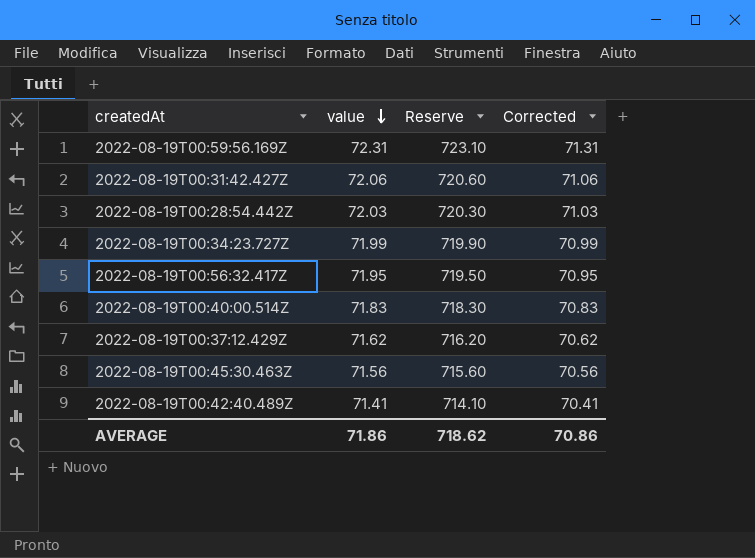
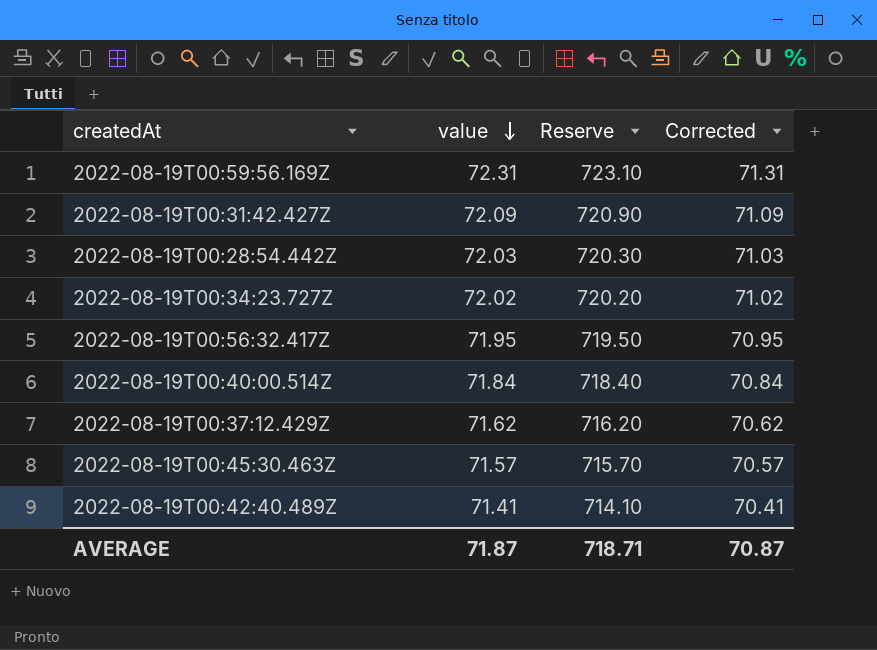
2022-08-19T00:31:42.427Z | value: 72.06 -> 72.09
2022-08-19T00:31:42.427Z | Reserve: 720.60 -> 720.90
2022-08-19T00:31:42.427Z | Corrected: 71.06 -> 71.09
2022-08-19T00:34:23.727Z | value: 71.99 -> 72.02
2022-08-19T00:34:23.727Z | Reserve: 719.90 -> 720.20
2022-08-19T00:34:23.727Z | Corrected: 70.99 -> 71.02
2022-08-19T00:40:00.514Z | value: 71.83 -> 71.84
2022-08-19T00:40:00.514Z | Reserve: 718.30 -> 718.40
2022-08-19T00:40:00.514Z | Corrected: 70.83 -> 70.84
2022-08-19T00:45:30.463Z | value: 71.56 -> 71.57
2022-08-19T00:45:30.463Z | Reserve: 715.60 -> 715.70
2022-08-19T00:45:30.463Z | Corrected: 70.56 -> 70.57
AVERAGE | value: 71.86 -> 71.87
AVERAGE | Reserve: 718.62 -> 718.71
AVERAGE | Corrected: 70.86 -> 70.87

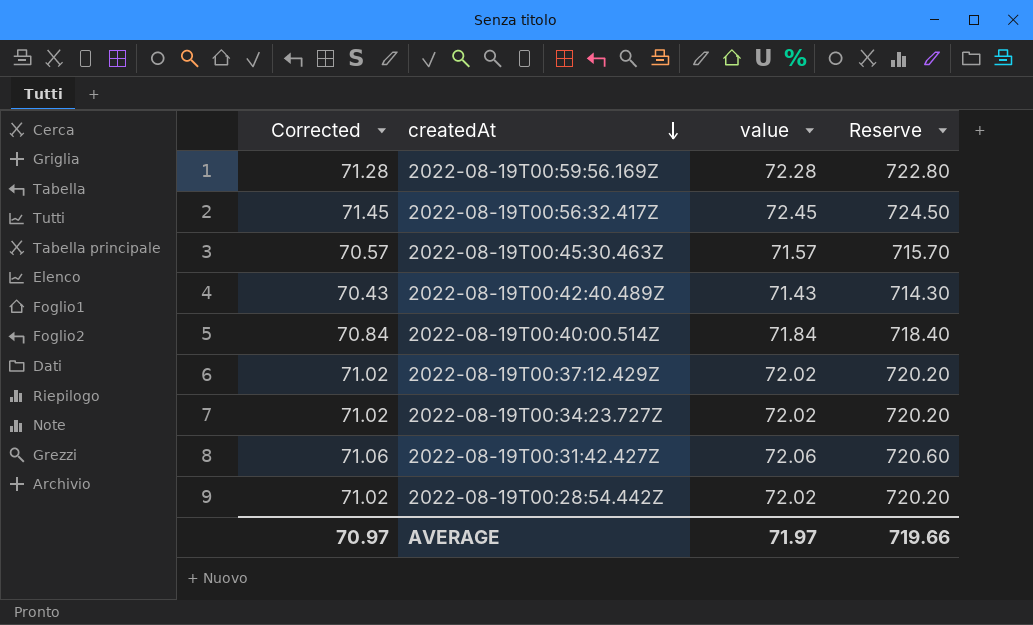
row order: value descending -> createdAt descending
column Corrected | position: 4 -> 1
2022-08-19T00:59:56.169Z | Corrected: 71.31 -> 71.28
2022-08-19T00:59:56.169Z | value: 72.31 -> 72.28
2022-08-19T00:59:56.169Z | Reserve: 723.10 -> 722.80
2022-08-19T00:56:32.417Z | Corrected: 70.95 -> 71.45
2022-08-19T00:56:32.417Z | value: 71.95 -> 72.45
2022-08-19T00:56:32.417Z | Reserve: 719.50 -> 724.50
2022-08-19T00:42:40.489Z | Corrected: 70.41 -> 70.43
2022-08-19T00:42:40.489Z | value: 71.41 -> 71.43
2022-08-19T00:42:40.489Z | Reserve: 714.10 -> 714.30
2022-08-19T00:37:12.429Z | Corrected: 70.62 -> 71.02
2022-08-19T00:37:12.429Z | value: 71.62 -> 72.02
2022-08-19T00:37:12.429Z | Reserve: 716.20 -> 720.20
2022-08-19T00:31:42.427Z | Corrected: 71.09 -> 71.06
2022-08-19T00:31:42.427Z | value: 72.09 -> 72.06
2022-08-19T00:31:42.427Z | Reserve: 720.90 -> 720.60
2022-08-19T00:28:54.442Z | Corrected: 71.03 -> 71.02
2022-08-19T00:28:54.442Z | value: 72.03 -> 72.02
2022-08-19T00:28:54.442Z | Reserve: 720.30 -> 720.20
AVERAGE | Corrected: 70.87 -> 70.97
AVERAGE | value: 71.87 -> 71.97
AVERAGE | Reserve: 718.71 -> 719.66

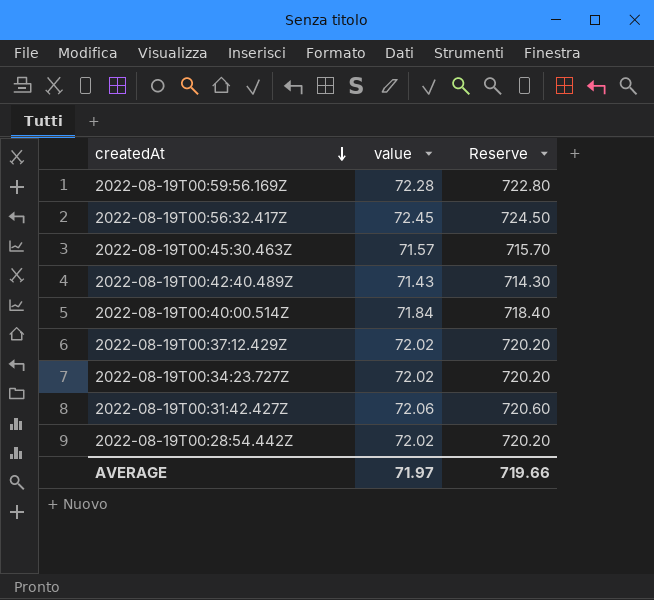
column Corrected | formula: [value] - 1 -> none

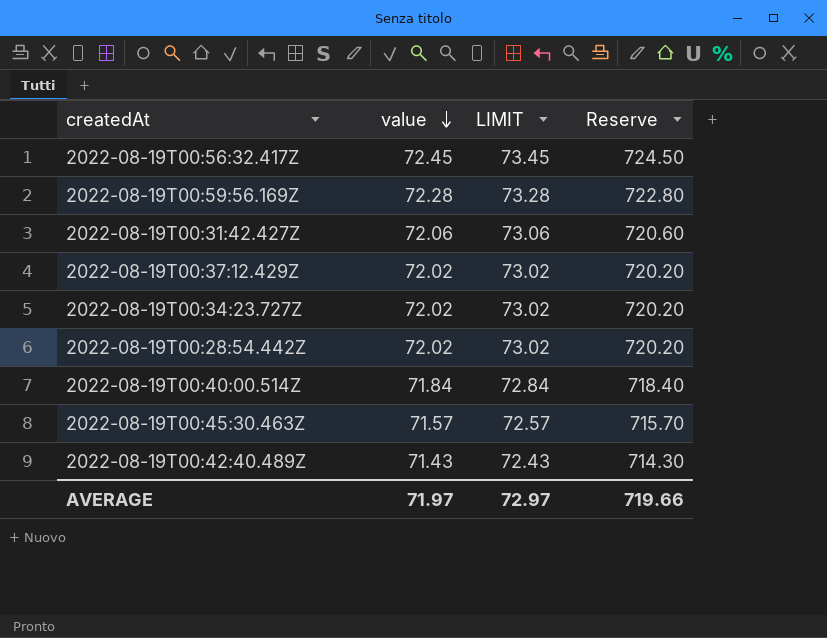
row order: createdAt descending -> value descending
column LIMIT | formula: none -> [value] + 1

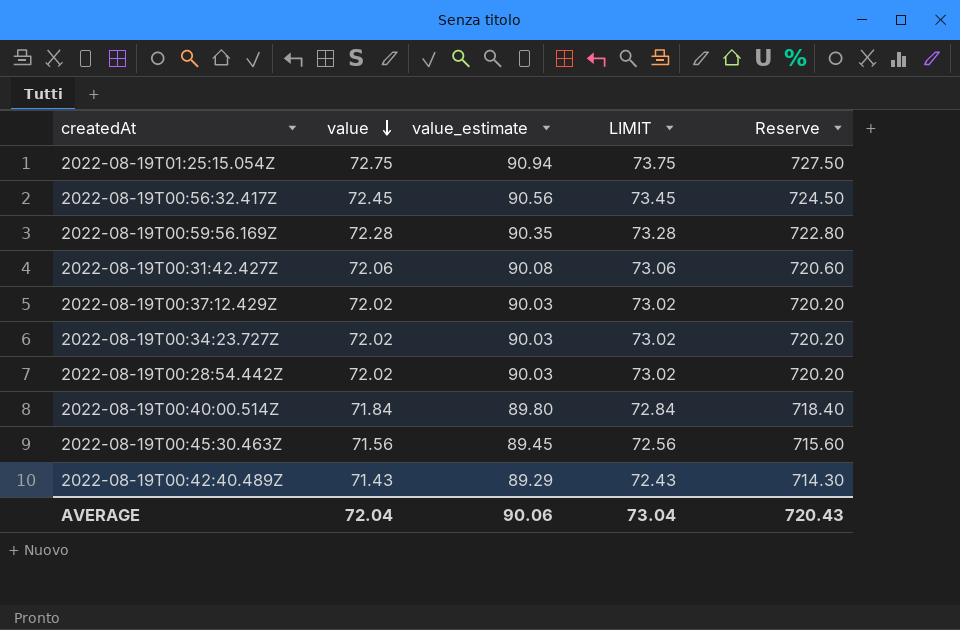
column value_estimate | formula: none -> [value] * 1.25
row 2022-08-19T01:25:15.054Z: none -> 72.75 | 90.94 | 73.75 | 727.50
2022-08-19T00:45:30.463Z | value: 71.57 -> 71.56
2022-08-19T00:45:30.463Z | LIMIT: 72.57 -> 72.56
2022-08-19T00:45:30.463Z | Reserve: 715.70 -> 715.60
AVERAGE | value: 71.97 -> 72.04
AVERAGE | LIMIT: 72.97 -> 73.04
AVERAGE | Reserve: 719.66 -> 720.43

